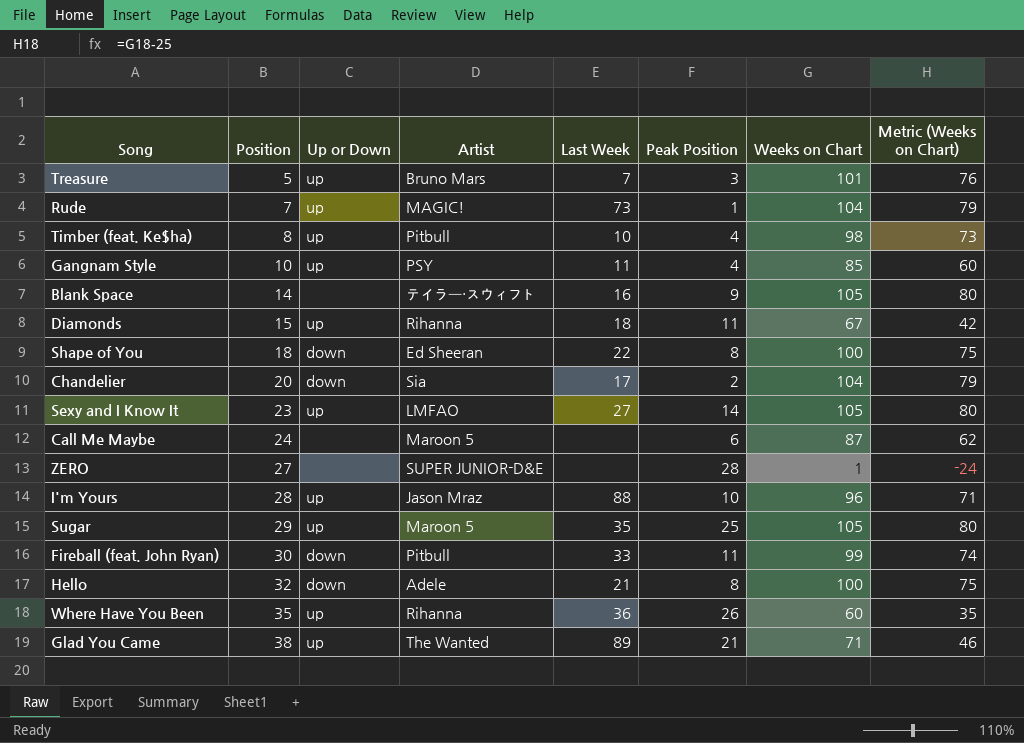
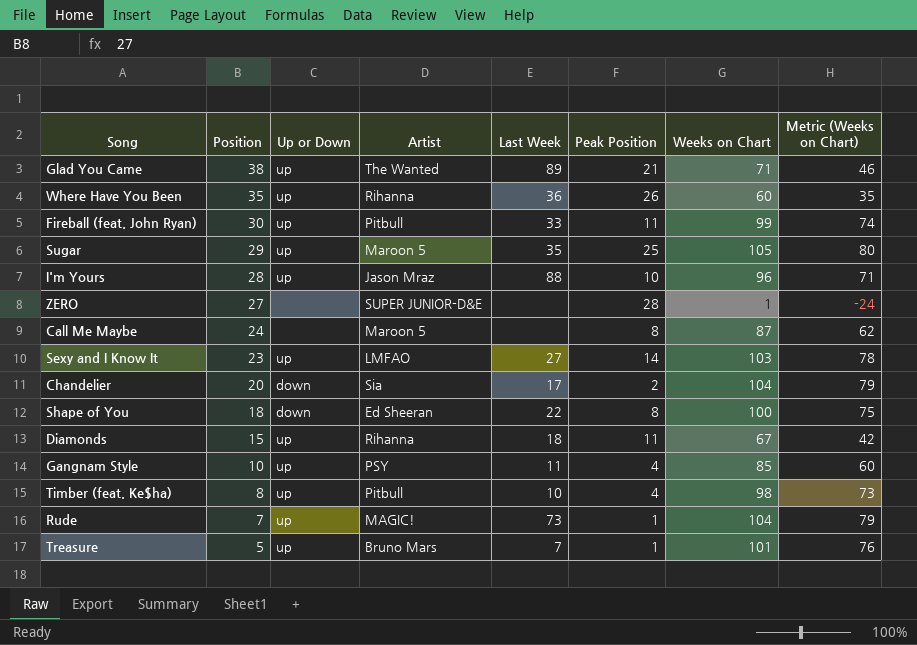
row order: Position ascending -> Position descending
row Blank Space: 14 | none | テイラー・スウィフト | 16 | 9 | 105 | 80 -> none
row Hello: 32 | down | Adele | 21 | 8 | 100 | 75 -> none
Fireball (feat. John Ryan) | Up or Down: down -> up
Call Me Maybe | Peak Position: 6 -> 8
Sexy and I Know It | Weeks on Chart: 105 -> 103
Sexy and I Know It | Metric (Weeks on Chart): 80 -> 78
Treasure | Peak Position: 3 -> 1

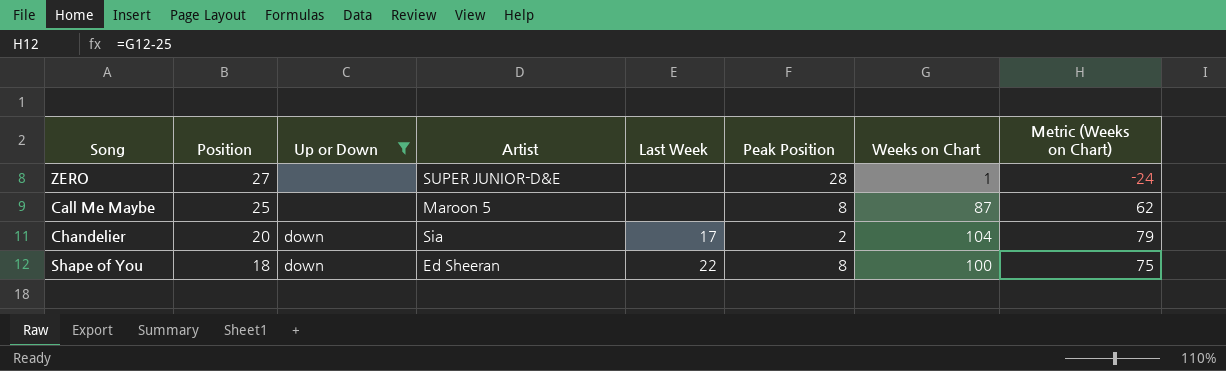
filter: none -> Up or Down != up
Call Me Maybe | Position: 24 -> 25

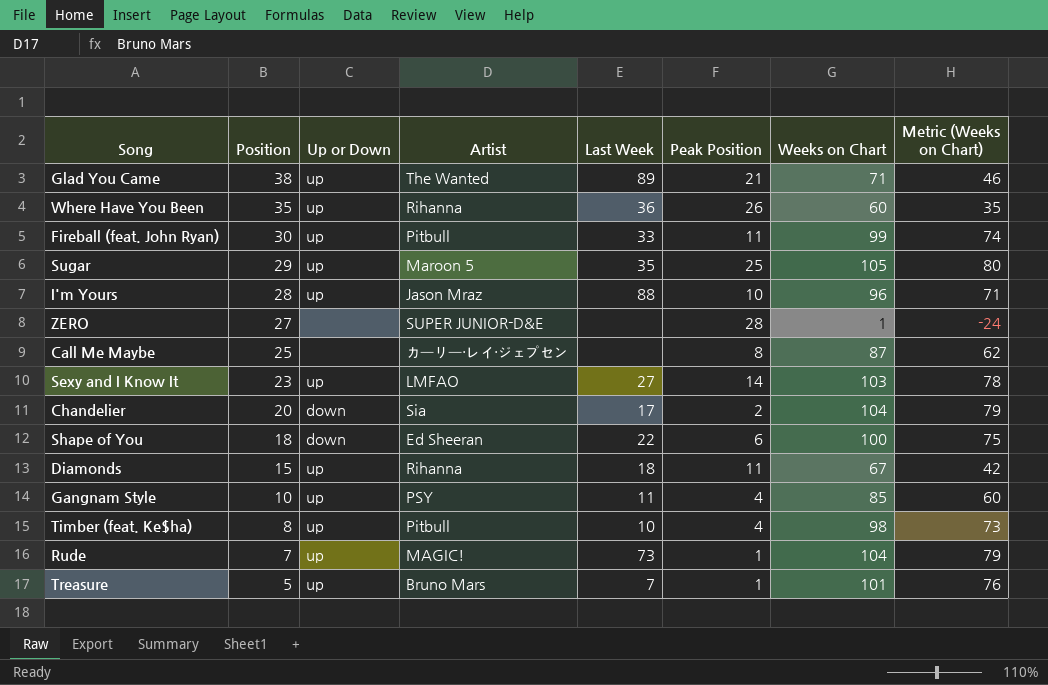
filter: Up or Down != up -> none
Call Me Maybe | Artist: Maroon 5 -> カーリー・レイ・ジェプセン
Shape of You | Peak Position: 8 -> 6

